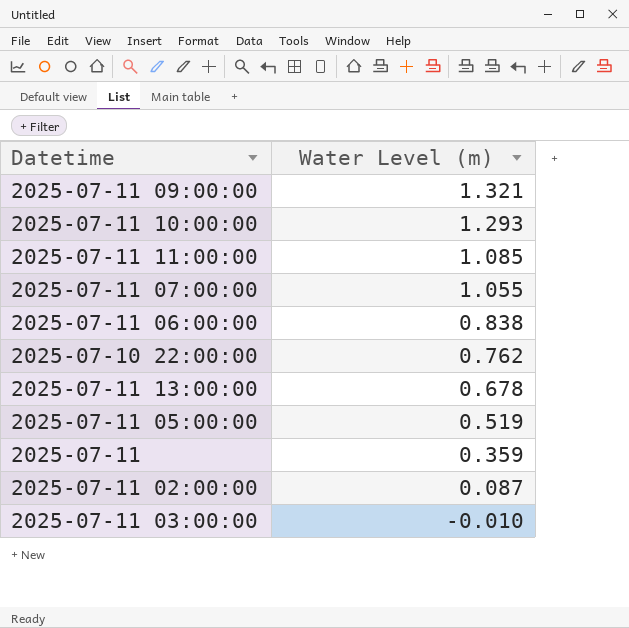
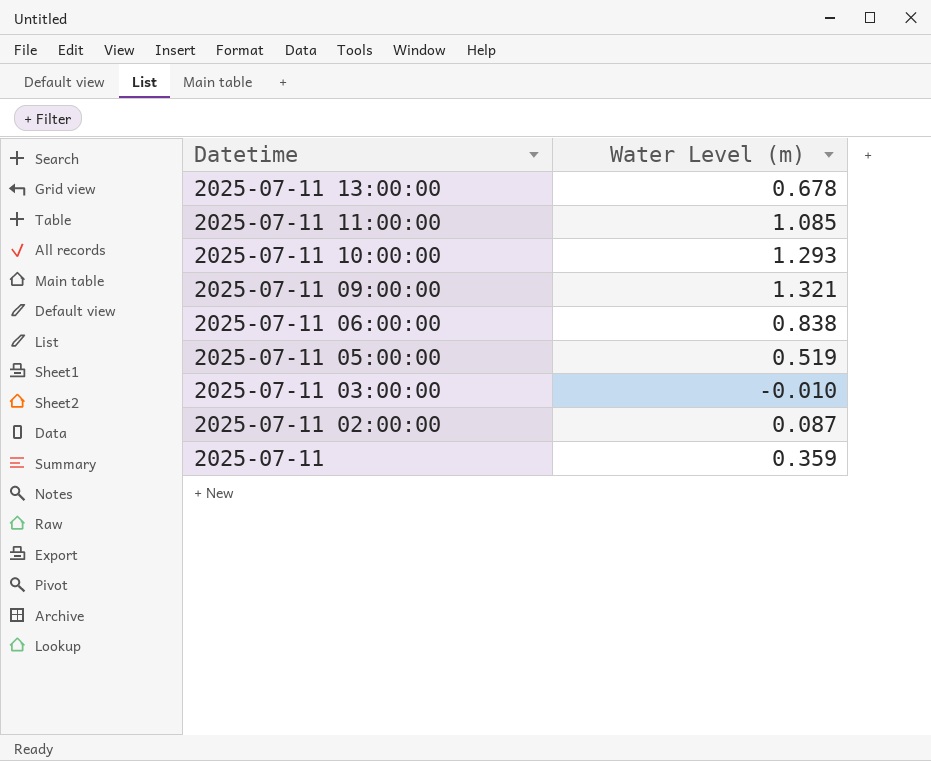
row order: Water Level (m) descending -> Datetime descending
row 2025-07-11 07:00:00: 1.055 -> none
row 2025-07-10 22:00:00: 0.762 -> none

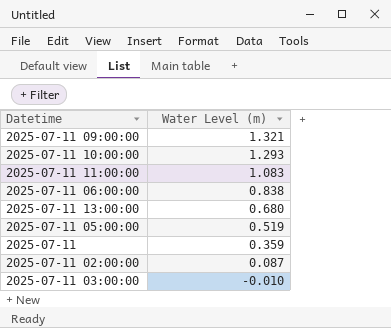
row order: Datetime descending -> Water Level (m) descending
2025-07-11 11:00:00 | Water Level (m): 1.085 -> 1.083
2025-07-11 13:00:00 | Water Level (m): 0.678 -> 0.680

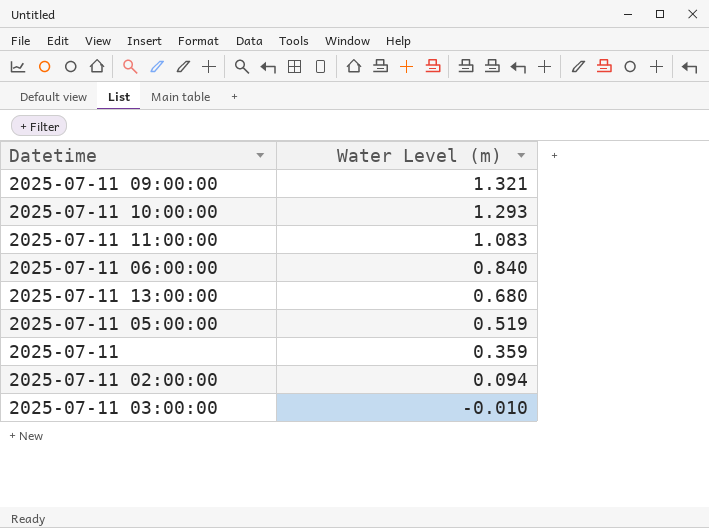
2025-07-11 06:00:00 | Water Level (m): 0.838 -> 0.840
2025-07-11 02:00:00 | Water Level (m): 0.087 -> 0.094

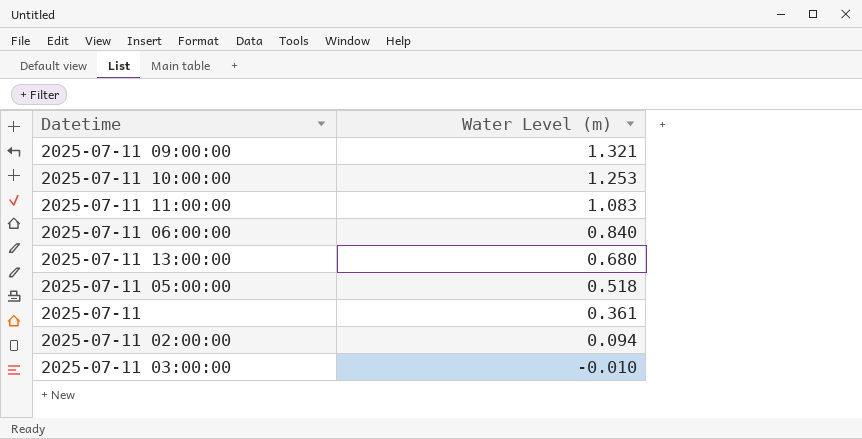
2025-07-11 10:00:00 | Water Level (m): 1.293 -> 1.253
2025-07-11 05:00:00 | Water Level (m): 0.519 -> 0.518
2025-07-11 | Water Level (m): 0.359 -> 0.361

